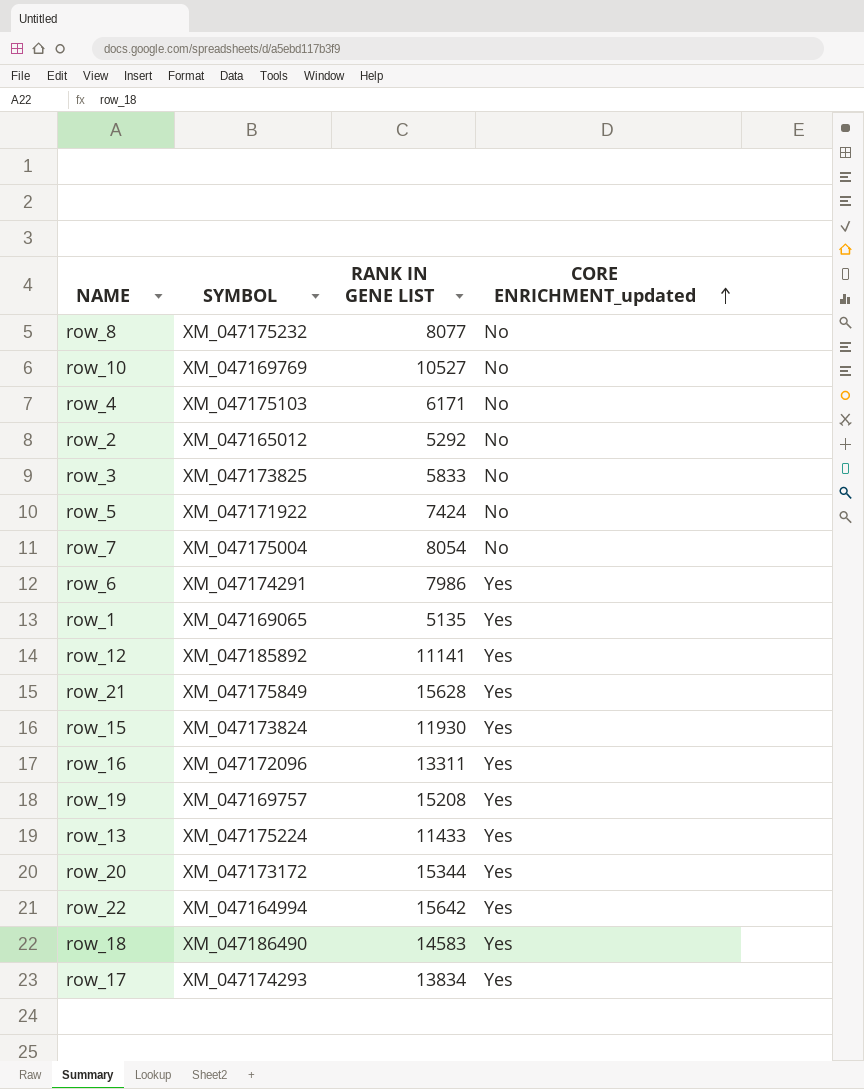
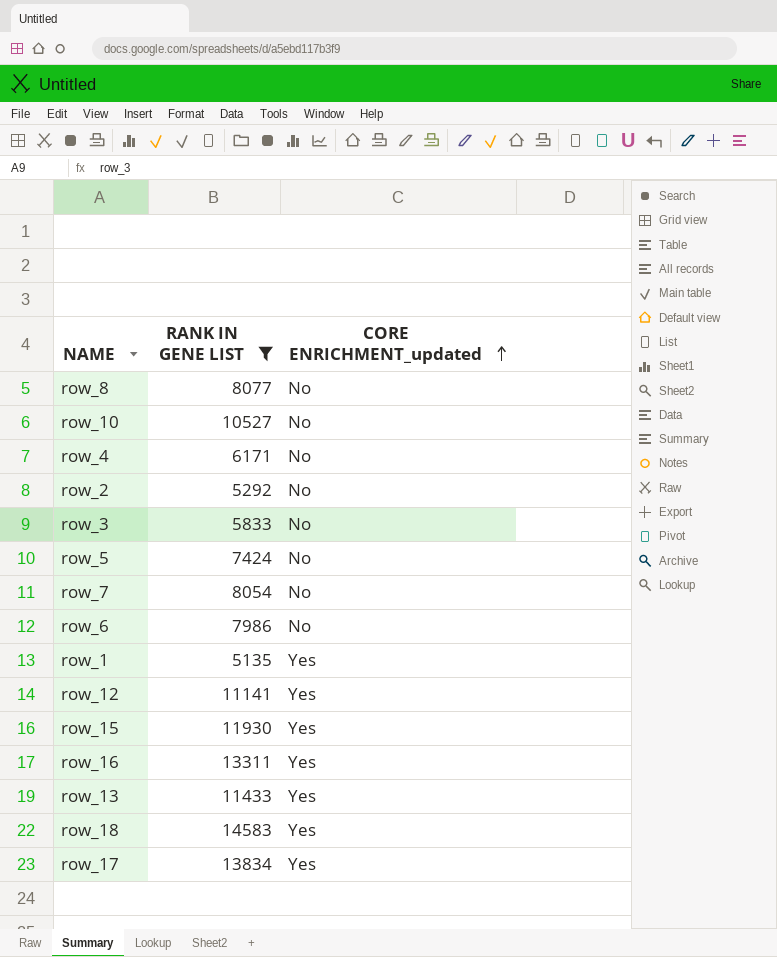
filter: none -> RANK IN GENE LIST <= 14583
column SYMBOL | position: 2 -> none
row_6 | CORE ENRICHMENT_updated: Yes -> No

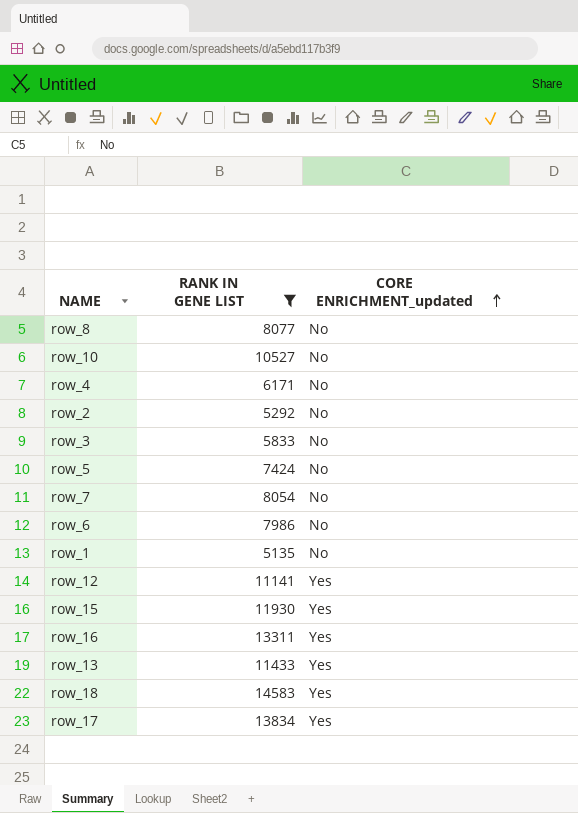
row_1 | CORE ENRICHMENT_updated: Yes -> No

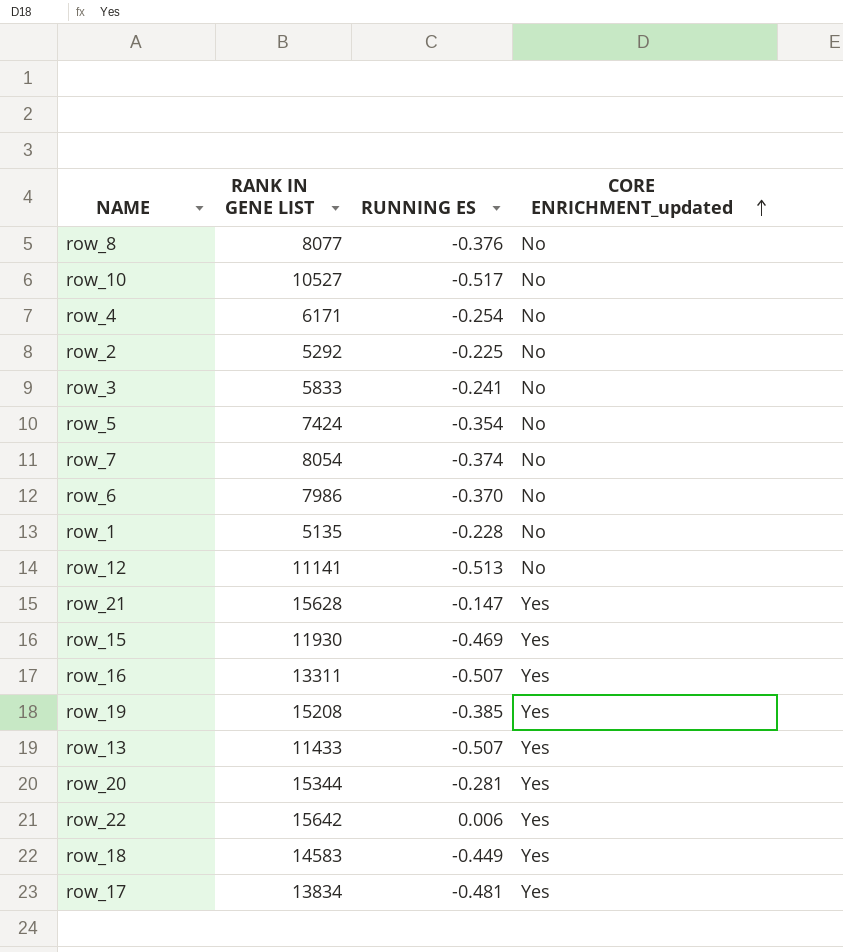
filter: RANK IN GENE LIST <= 14583 -> none
column RUNNING ES | position: none -> 3
row_12 | CORE ENRICHMENT_updated: Yes -> No

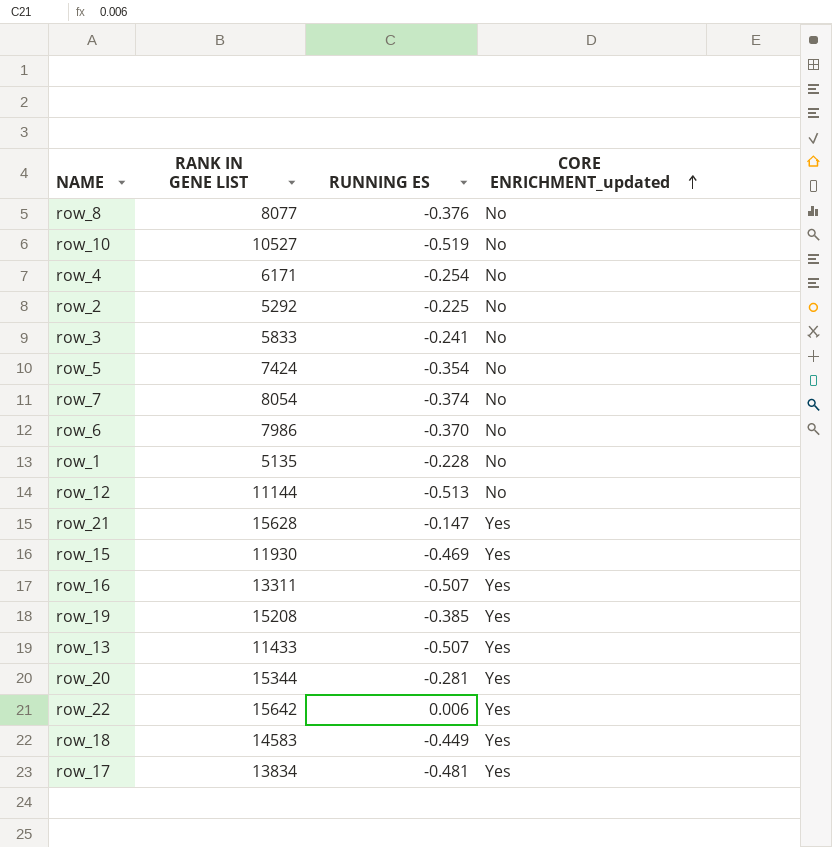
row_10 | RUNNING ES: -0.517 -> -0.519
row_12 | RANK IN GENE LIST: 11141 -> 11144

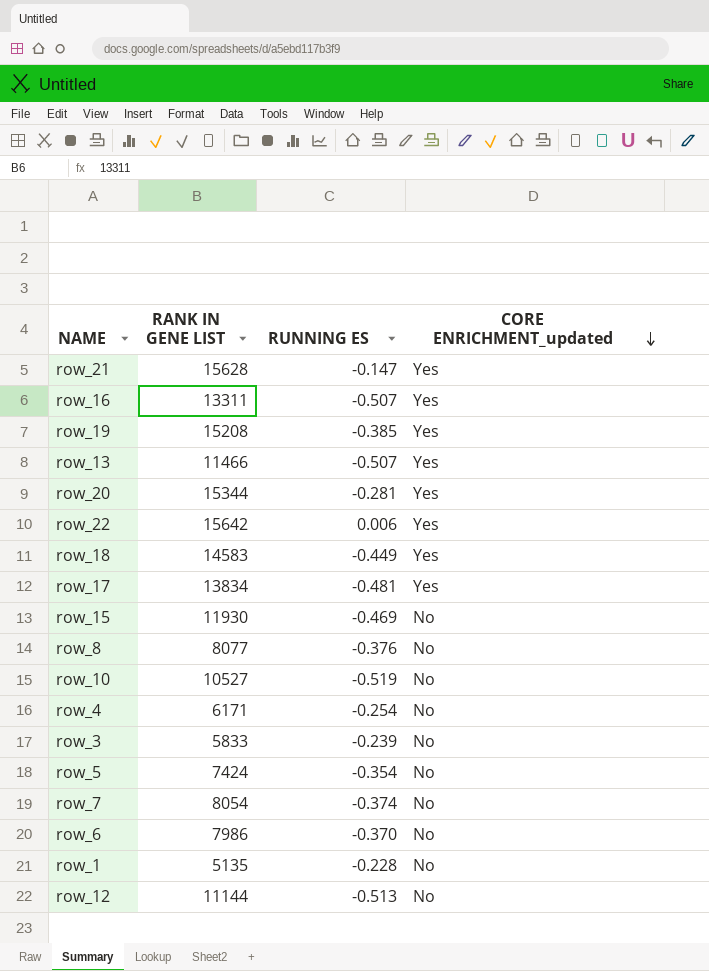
row order: CORE ENRICHMENT_updated ascending -> CORE ENRICHMENT_updated descending
row row_2: 5292 | -0.225 | No -> none
row_13 | RANK IN GENE LIST: 11433 -> 11466
row_15 | CORE ENRICHMENT_updated: Yes -> No
row_3 | RUNNING ES: -0.241 -> -0.239

